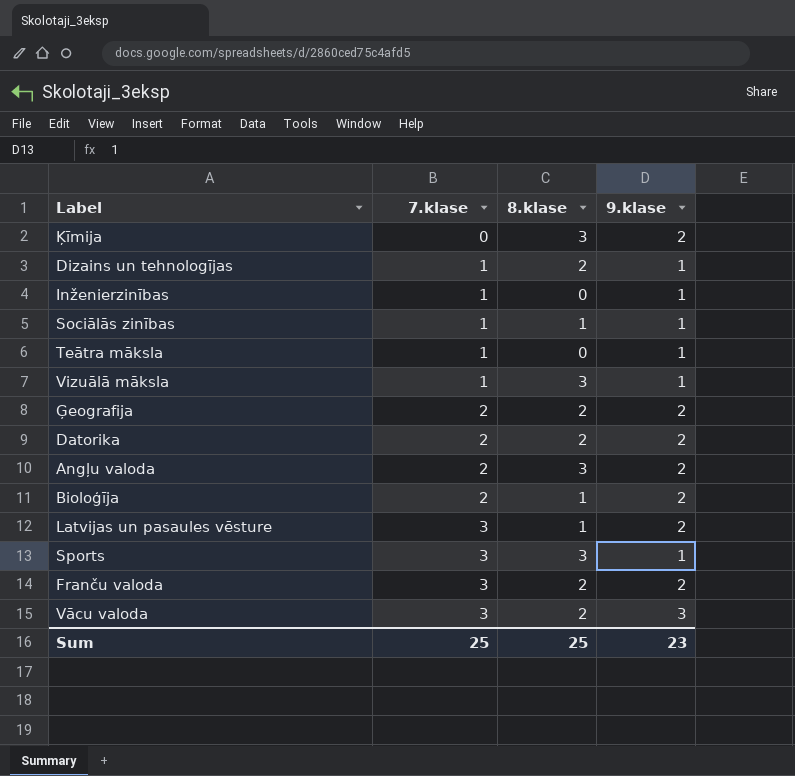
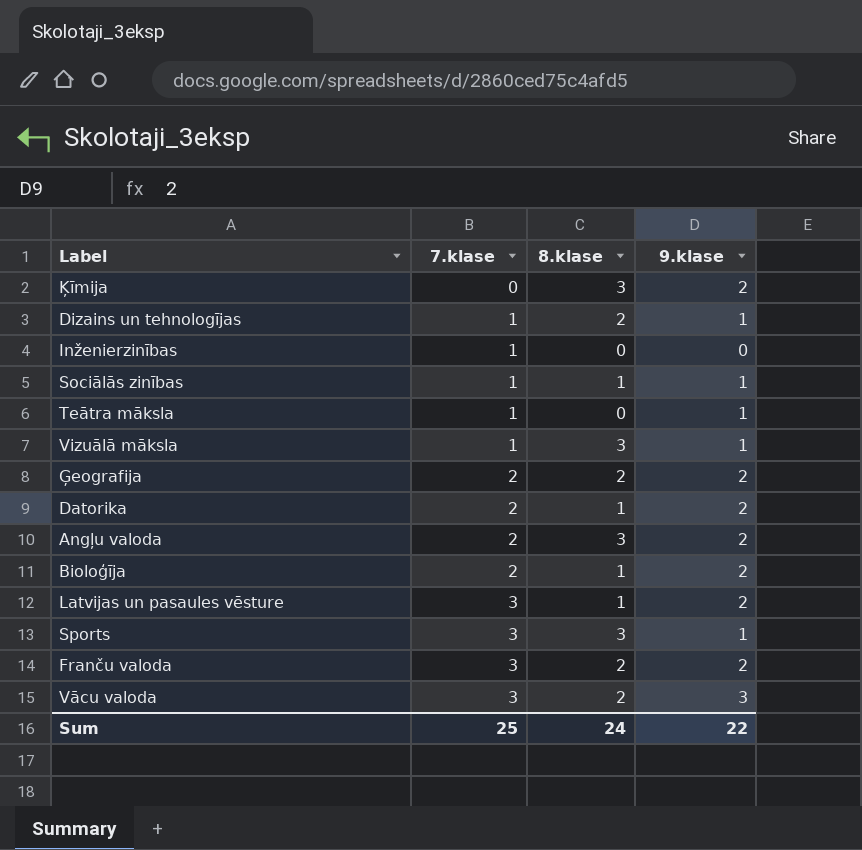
Inženierzinības | 9.klase: 1 -> 0
Datorika | 8.klase: 2 -> 1
Sum | 8.klase: 25 -> 24
Sum | 9.klase: 23 -> 22

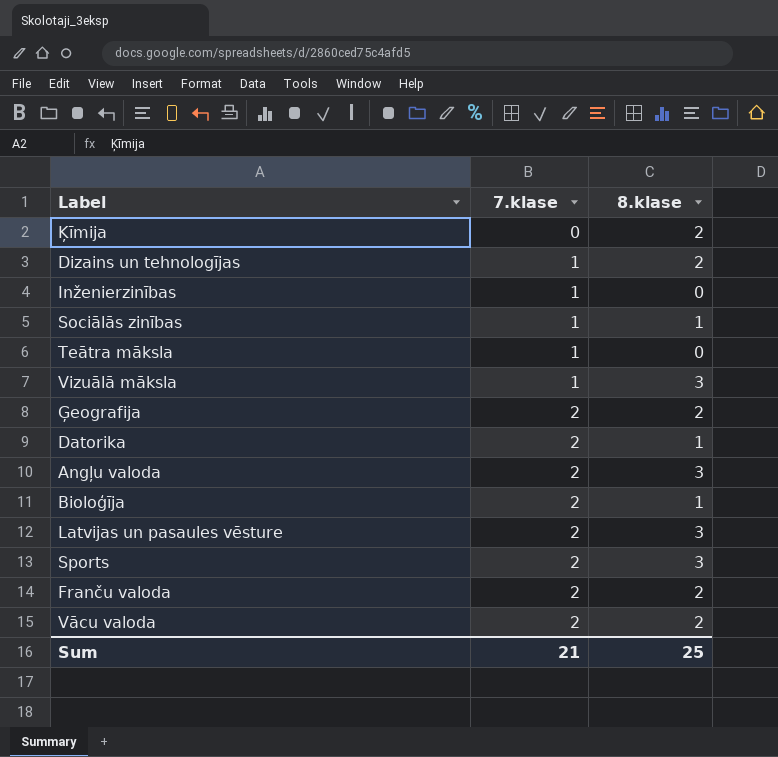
column 9.klase | position: 4 -> none
Ķīmija | 8.klase: 3 -> 2
Latvijas un pasaules vēsture | 7.klase: 3 -> 2
Latvijas un pasaules vēsture | 8.klase: 1 -> 3
Sports | 7.klase: 3 -> 2
Franču valoda | 7.klase: 3 -> 2
Vācu valoda | 7.klase: 3 -> 2
Sum | 7.klase: 25 -> 21
Sum | 8.klase: 24 -> 25

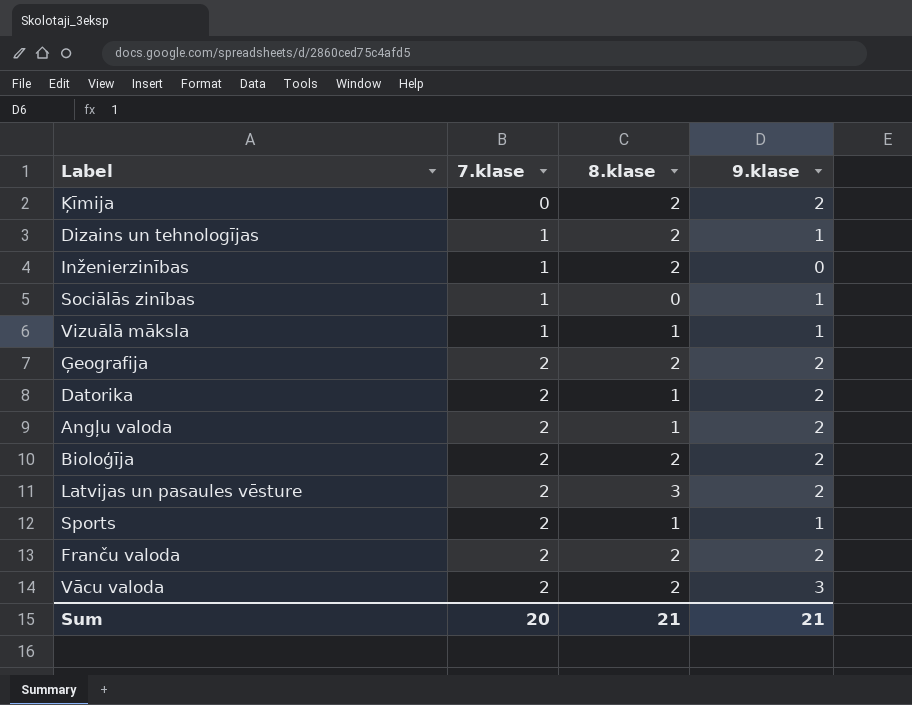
column 9.klase | position: none -> 4
row Teātra māksla: 1 | 0 -> none
Inženierzinības | 8.klase: 0 -> 2
Sociālās zinības | 8.klase: 1 -> 0
Vizuālā māksla | 8.klase: 3 -> 1
Angļu valoda | 8.klase: 3 -> 1
Bioloģīja | 8.klase: 1 -> 2
Sports | 8.klase: 3 -> 1
Sum | 7.klase: 21 -> 20
Sum | 8.klase: 25 -> 21

